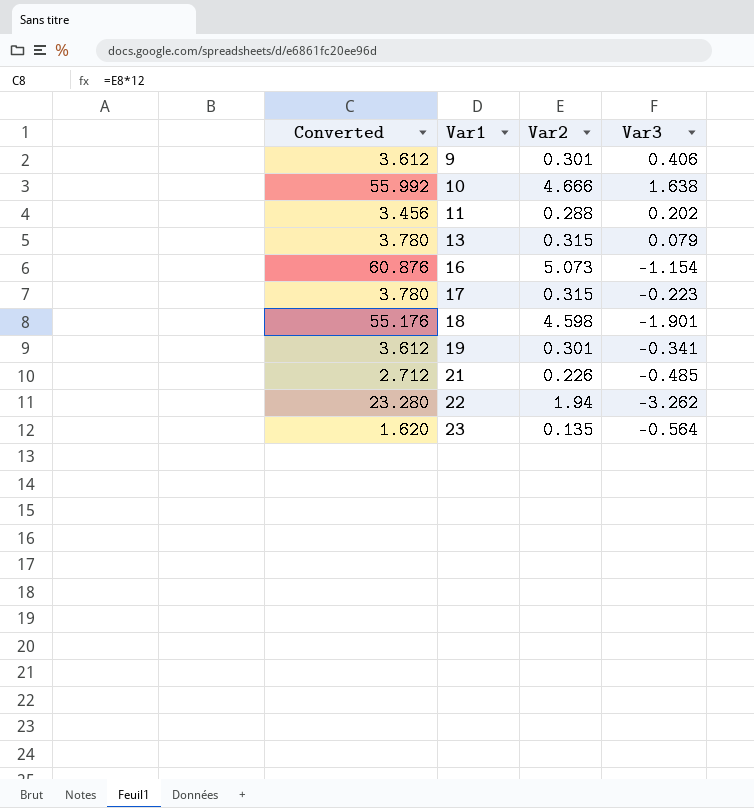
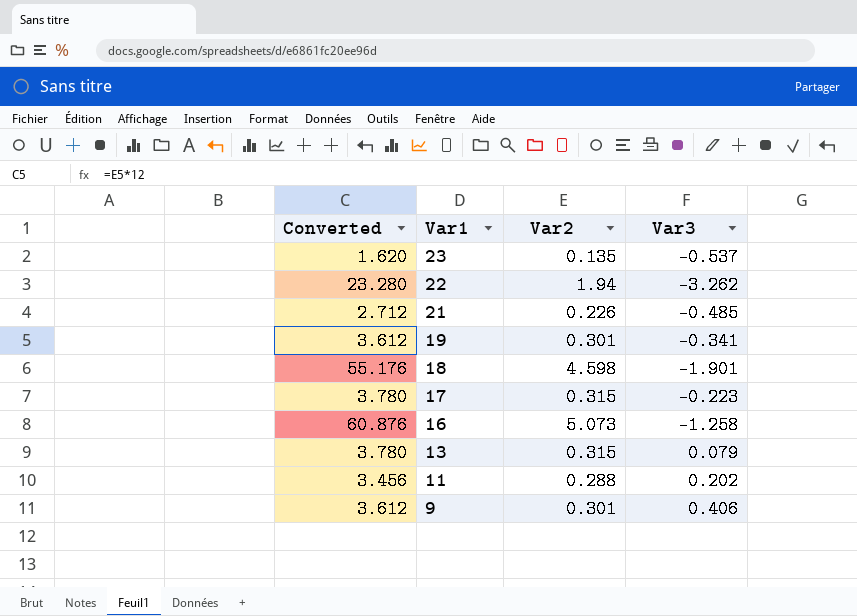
row order: Var1 ascending -> Var1 descending
row 10: 55.992 | 4.666 | 1.638 -> none
23 | Var3: -0.564 -> -0.537
16 | Var3: -1.154 -> -1.258

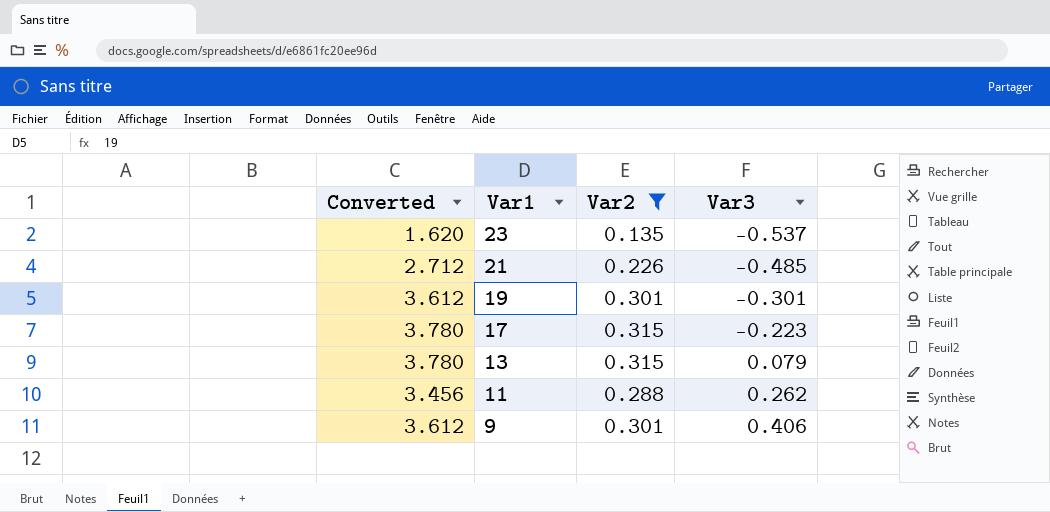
filter: none -> Var2 <= 0.315
19 | Var3: -0.341 -> -0.301
11 | Var3: 0.202 -> 0.262

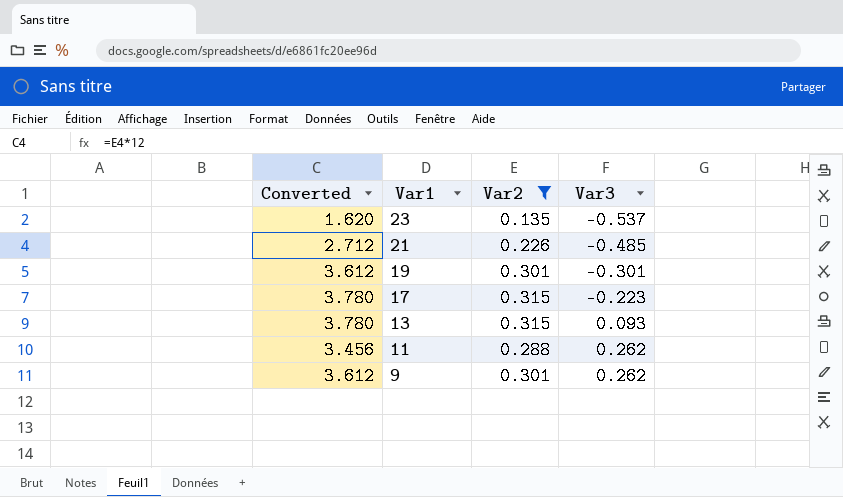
13 | Var3: 0.079 -> 0.093
9 | Var3: 0.406 -> 0.262

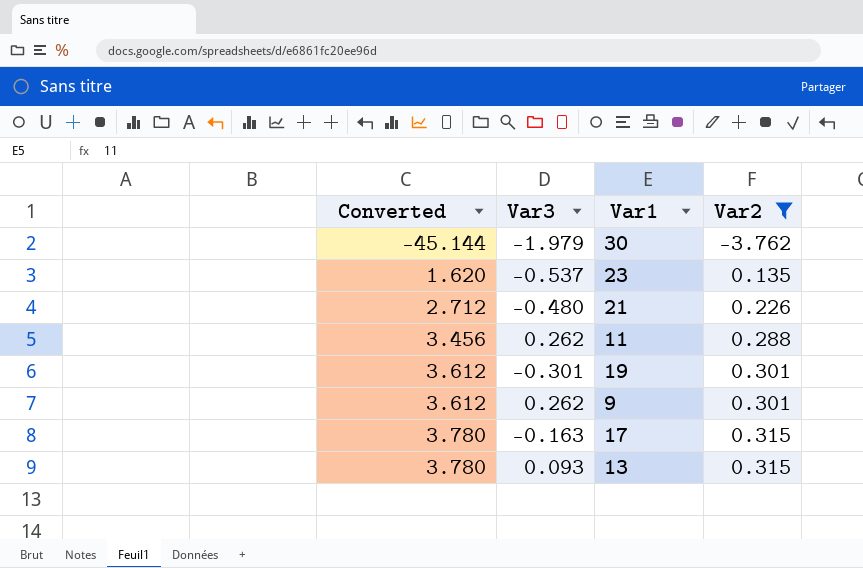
row order: Var1 descending -> Converted ascending
column Var3 | position: 4 -> 2
row 30: none -> -45.144 | -1.979 | -3.762
21 | Var3: -0.485 -> -0.480
17 | Var3: -0.223 -> -0.163

